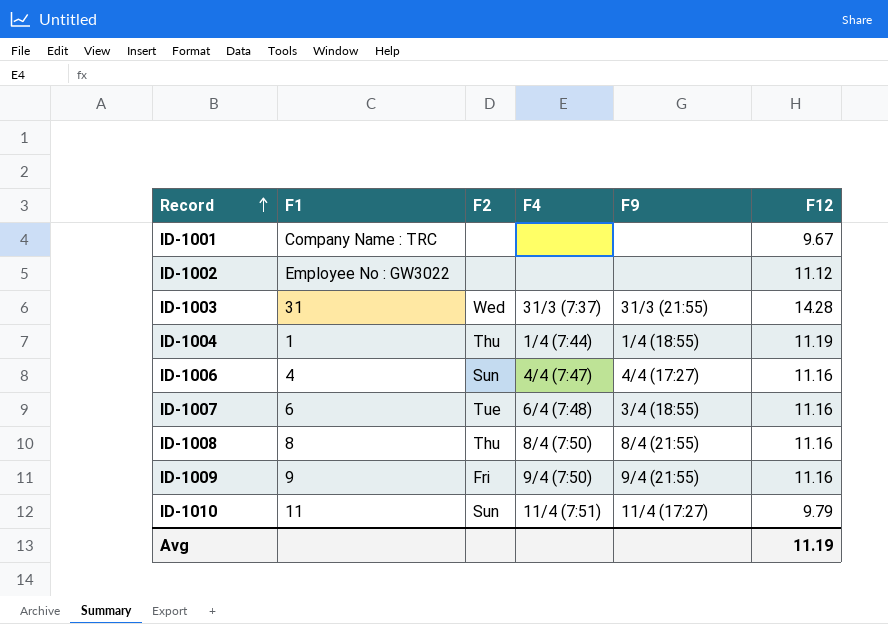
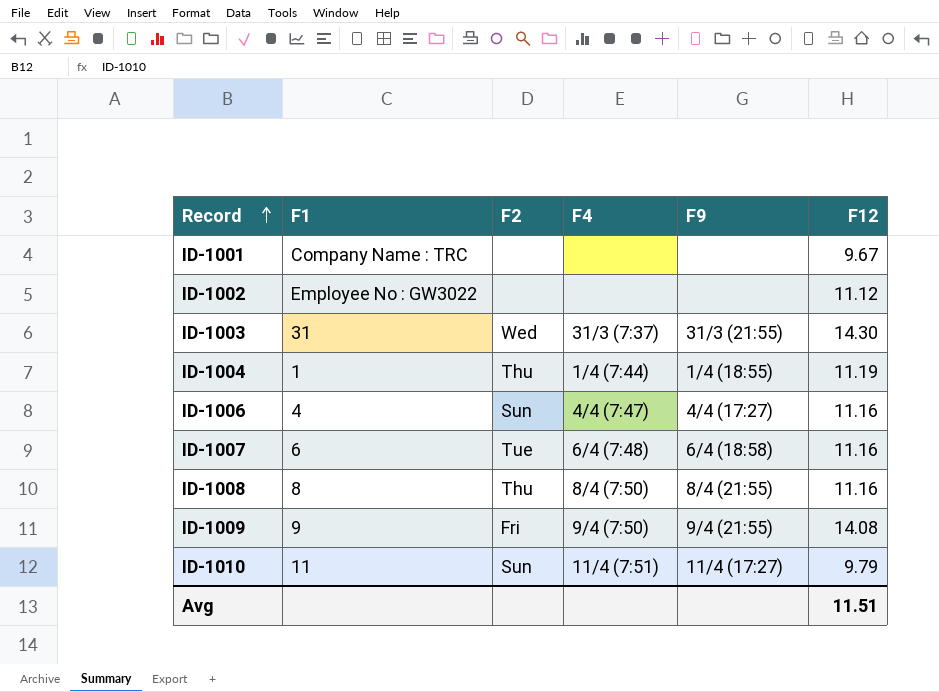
ID-1003 | F12: 14.28 -> 14.30
ID-1007 | F9: 3/4 (18:55) -> 6/4 (18:58)
ID-1009 | F12: 11.16 -> 14.08
Avg | F12: 11.19 -> 11.51

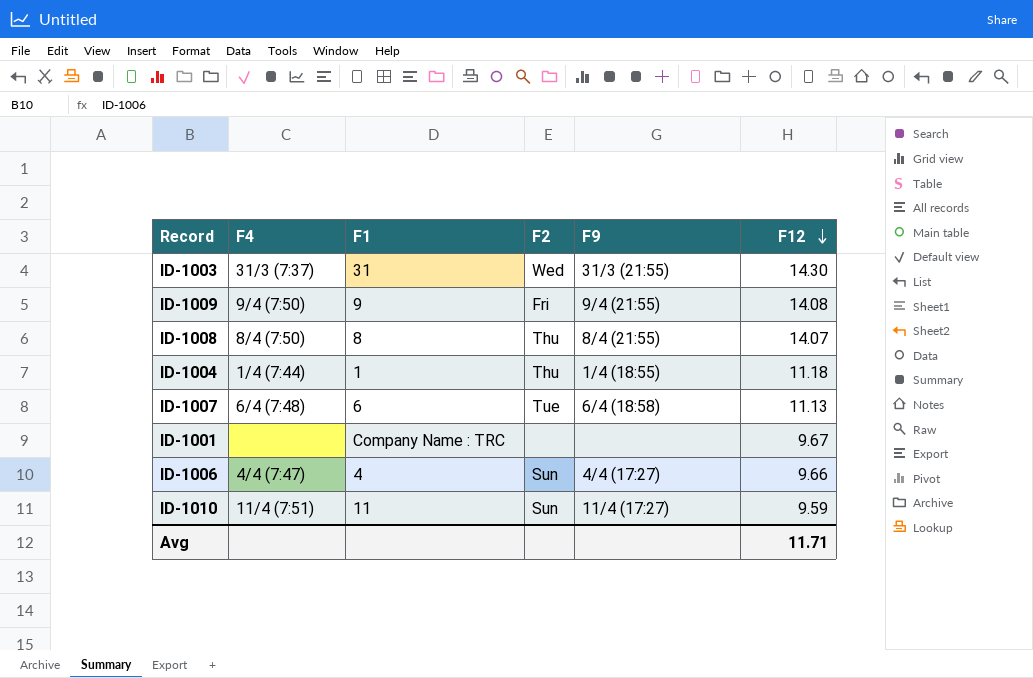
row order: Record ascending -> F12 descending
column F4 | position: 4 -> 2
row ID-1002: Employee No : GW3022 | none | none | none | 11.12 -> none
ID-1008 | F12: 11.16 -> 14.07
ID-1004 | F12: 11.19 -> 11.18
ID-1007 | F12: 11.16 -> 11.13
ID-1006 | F12: 11.16 -> 9.66
ID-1010 | F12: 9.79 -> 9.59
Avg | F12: 11.51 -> 11.71

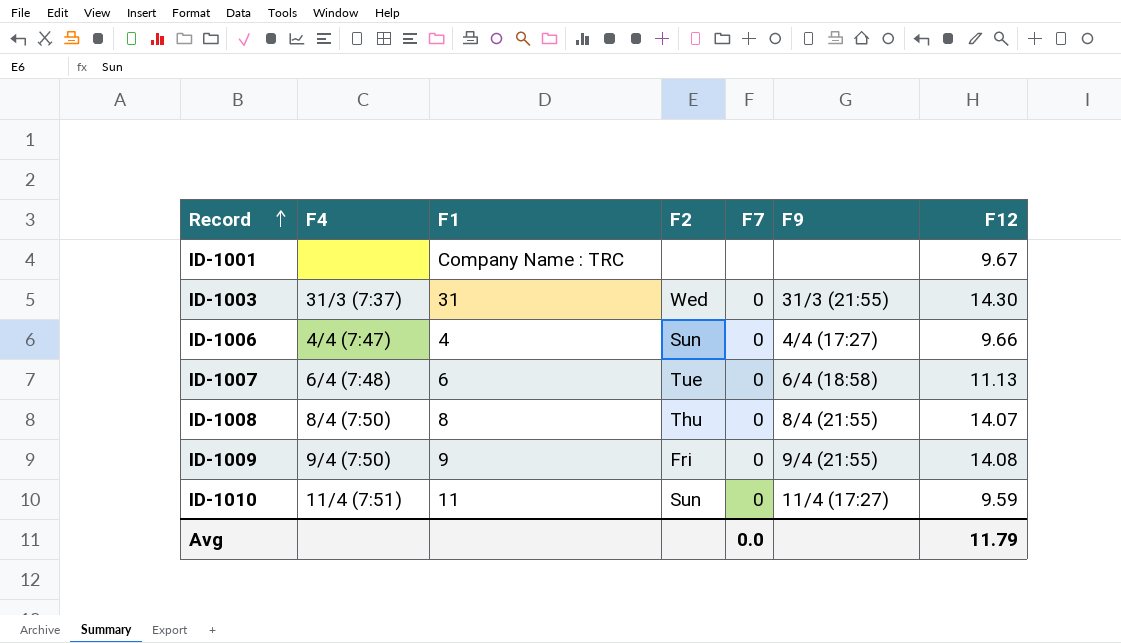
row order: F12 descending -> Record ascending
column F7 | position: none -> 5
row ID-1004: 1/4 (7:44) | 1 | Thu | 1/4 (18:55) | 11.18 -> none
Avg | F12: 11.71 -> 11.79

